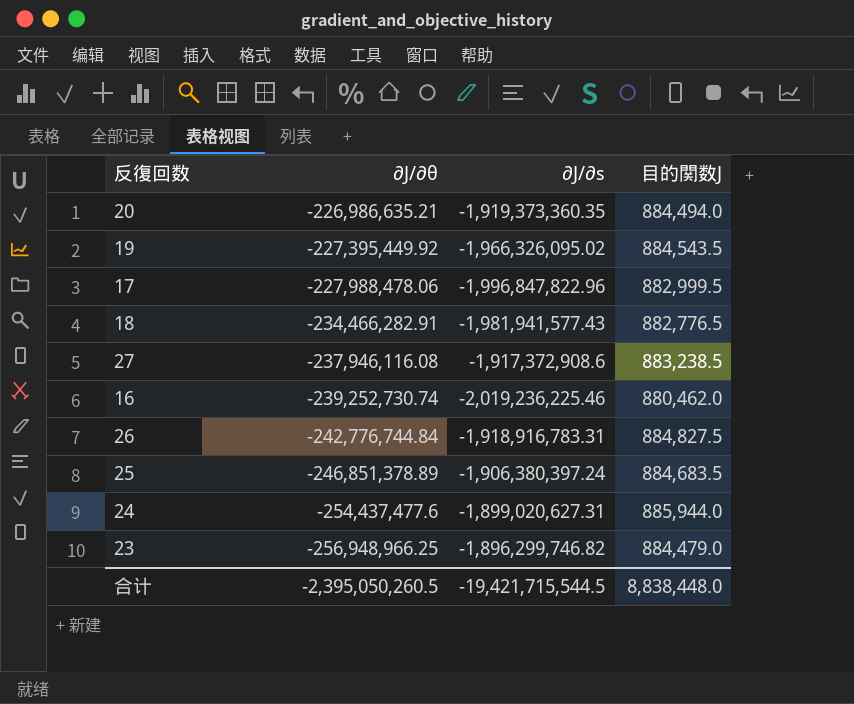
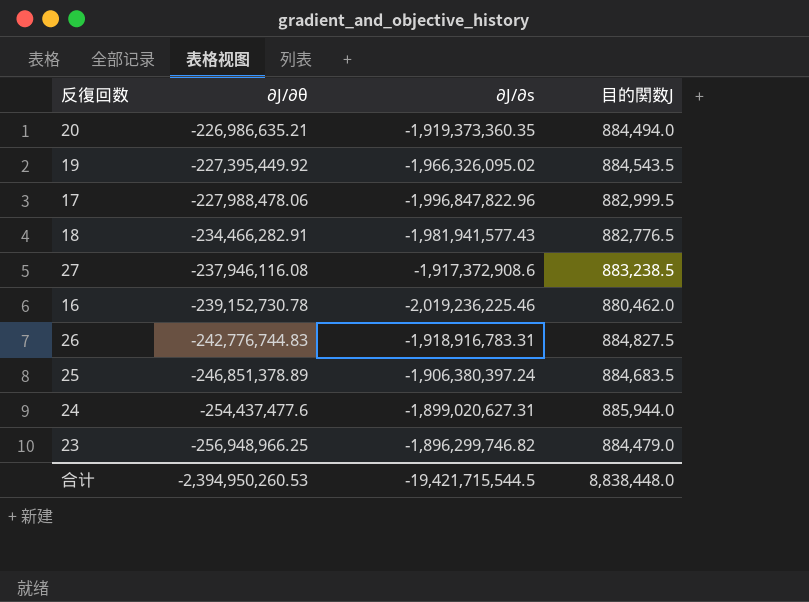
16 | ∂J/∂θ: -239,252,730.74 -> -239,152,730.78
26 | ∂J/∂θ: -242,776,744.84 -> -242,776,744.83
合计 | ∂J/∂θ: -2,395,050,260.5 -> -2,394,950,260.53

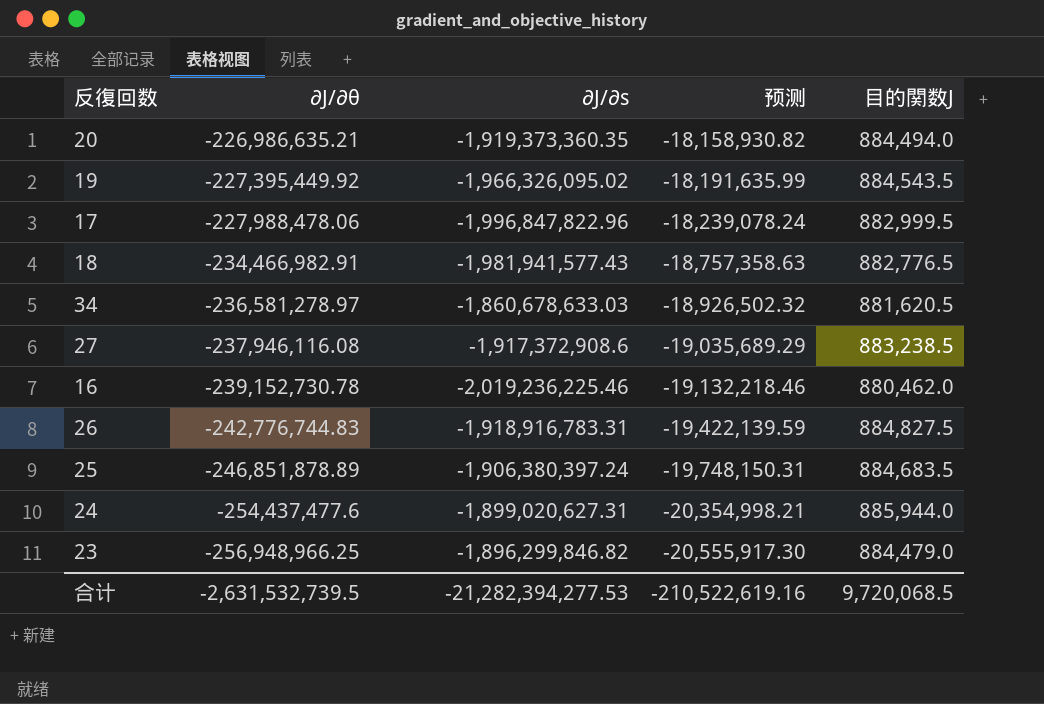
column 预测 | formula: none -> [∂J/∂θ] * 0.08
18 | ∂J/∂θ: -234,466,282.91 -> -234,466,982.91
row 34: none -> -236,581,278.97 | -1,860,678,633.03 | -18,926,502.32 | 881,620.5
25 | ∂J/∂θ: -246,851,378.89 -> -246,851,878.89
23 | ∂J/∂s: -1,896,299,746.82 -> -1,896,299,846.82
合计 | ∂J/∂θ: -2,394,950,260.53 -> -2,631,532,739.5
合计 | ∂J/∂s: -19,421,715,544.5 -> -21,282,394,277.53
合计 | 目的関数J: 8,838,448.0 -> 9,720,068.5

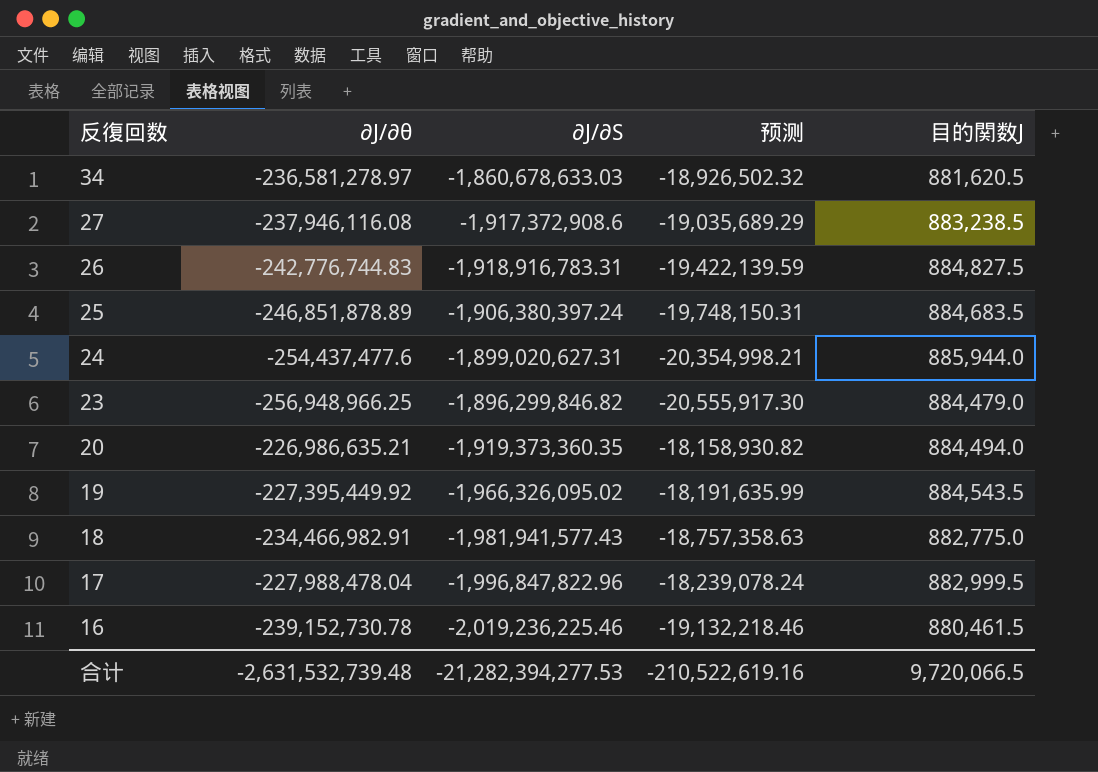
row order: ∂J/∂θ descending -> 反復回数 descending
column name: ∂J/∂s -> ∂J/∂S
18 | 目的関数J: 882,776.5 -> 882,775.0
17 | ∂J/∂θ: -227,988,478.06 -> -227,988,478.04
16 | 目的関数J: 880,462.0 -> 880,461.5
合计 | ∂J/∂θ: -2,631,532,739.5 -> -2,631,532,739.48
合计 | 目的関数J: 9,720,068.5 -> 9,720,066.5

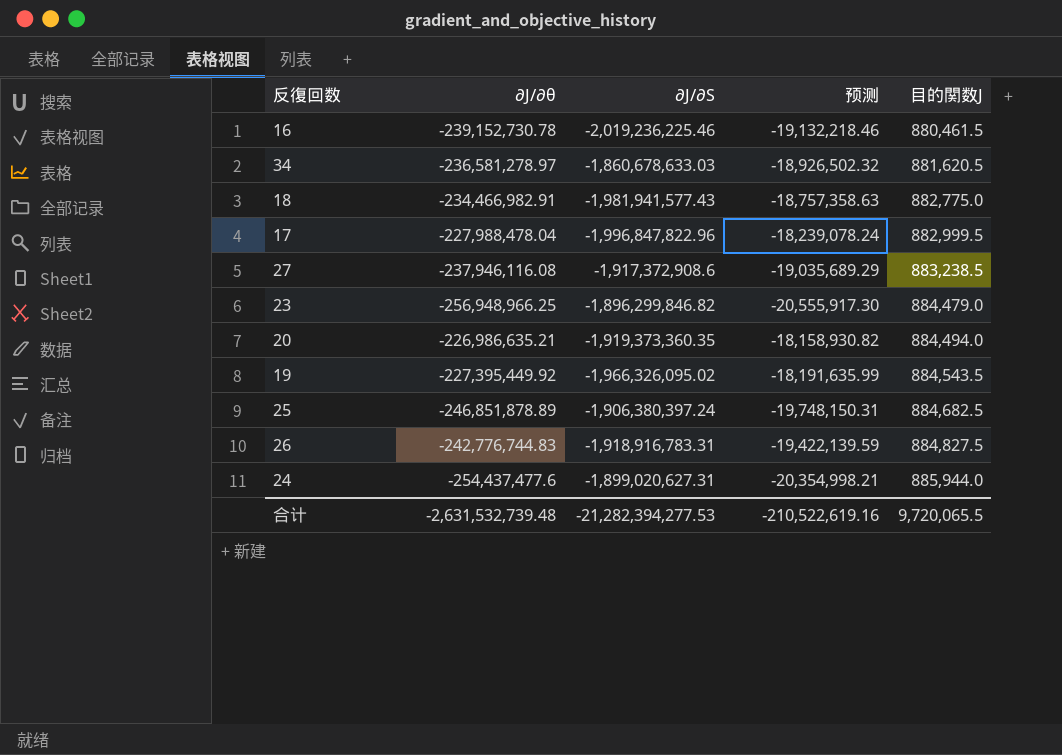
row order: 反復回数 descending -> 目的関数J ascending
25 | 目的関数J: 884,683.5 -> 884,682.5
合计 | 目的関数J: 9,720,066.5 -> 9,720,065.5

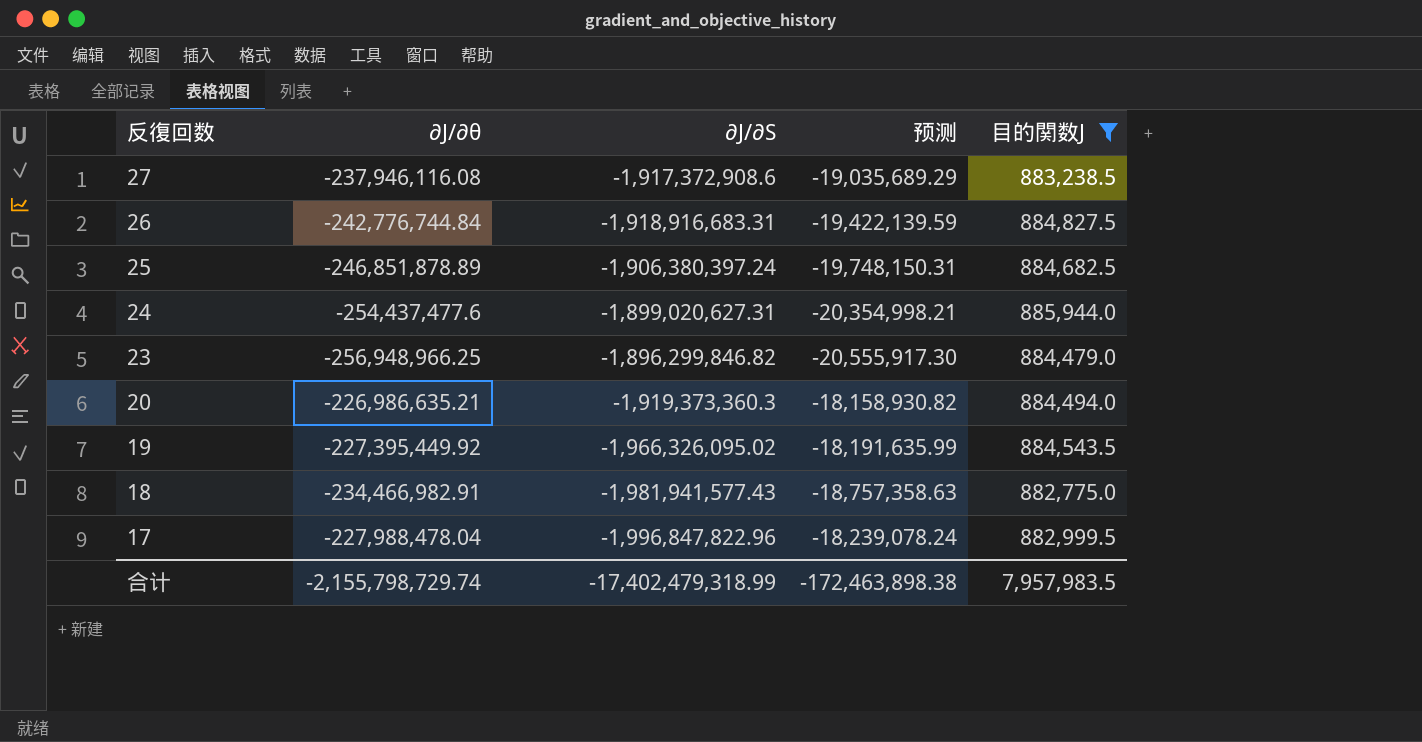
filter: none -> 目的関数J >= 882,775.0
row order: 目的関数J ascending -> 反復回数 descending
26 | ∂J/∂θ: -242,776,744.83 -> -242,776,744.84
26 | ∂J/∂S: -1,918,916,783.31 -> -1,918,916,683.31
20 | ∂J/∂S: -1,919,373,360.35 -> -1,919,373,360.3
合计 | ∂J/∂θ: -2,631,532,739.48 -> -2,155,798,729.74
合计 | ∂J/∂S: -21,282,394,277.53 -> -17,402,479,318.99
合计 | 预测: -210,522,619.16 -> -172,463,898.38
合计 | 目的関数J: 9,720,065.5 -> 7,957,983.5

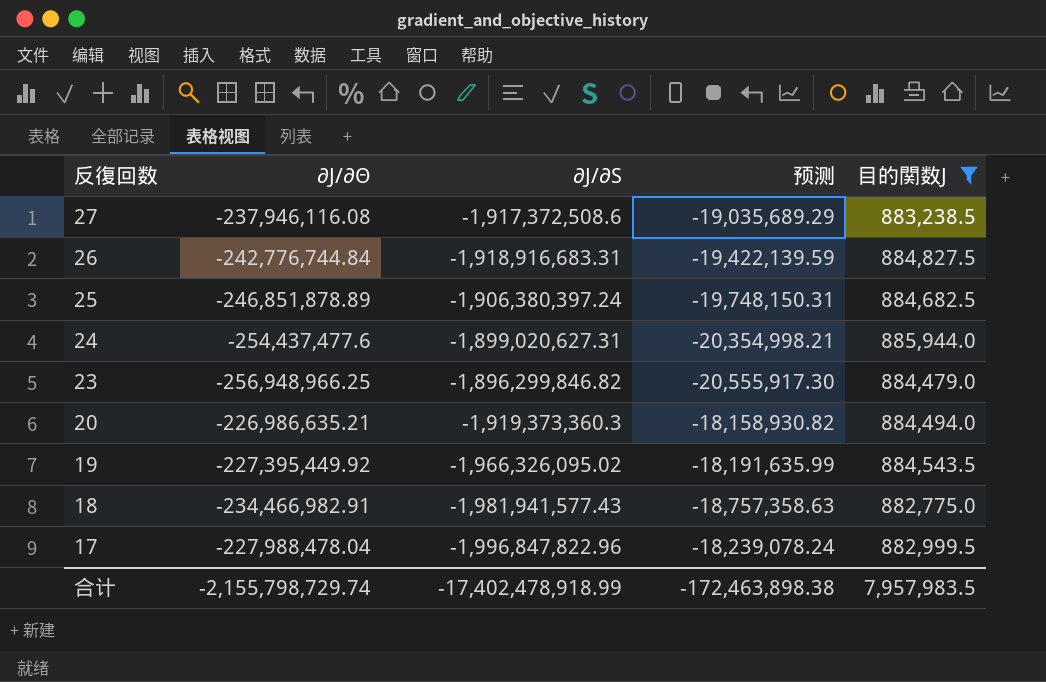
column name: ∂J/∂θ -> ∂J/∂Θ
27 | ∂J/∂S: -1,917,372,908.6 -> -1,917,372,508.6
合计 | ∂J/∂S: -17,402,479,318.99 -> -17,402,478,918.99

